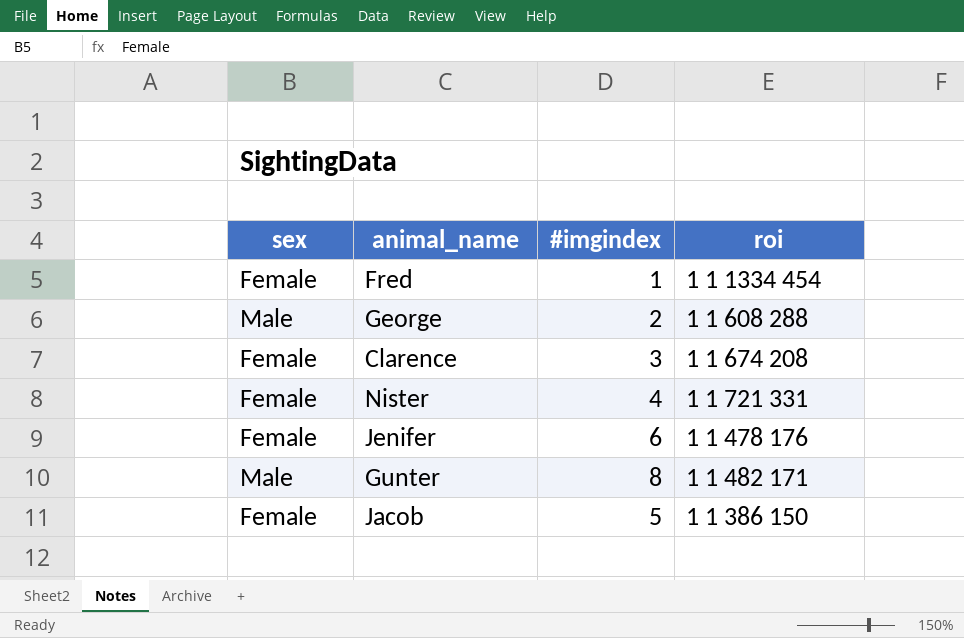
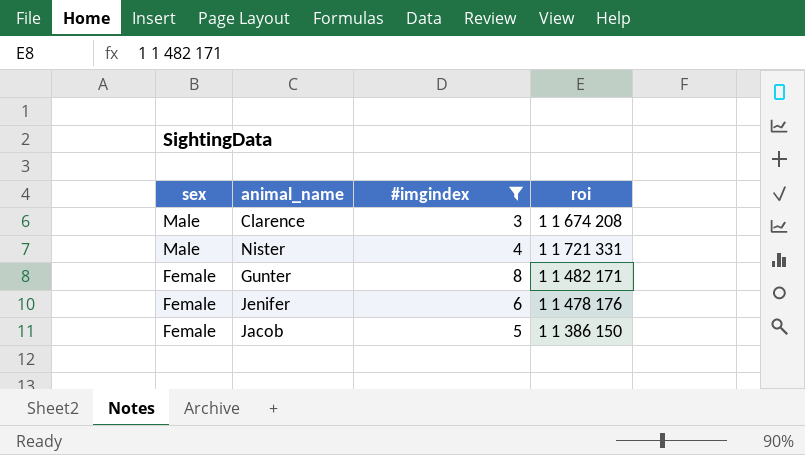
filter: none -> #imgindex >= 3
row order: none -> sex descending
Clarence | sex: Female -> Male
Nister | sex: Female -> Male
Gunter | sex: Male -> Female

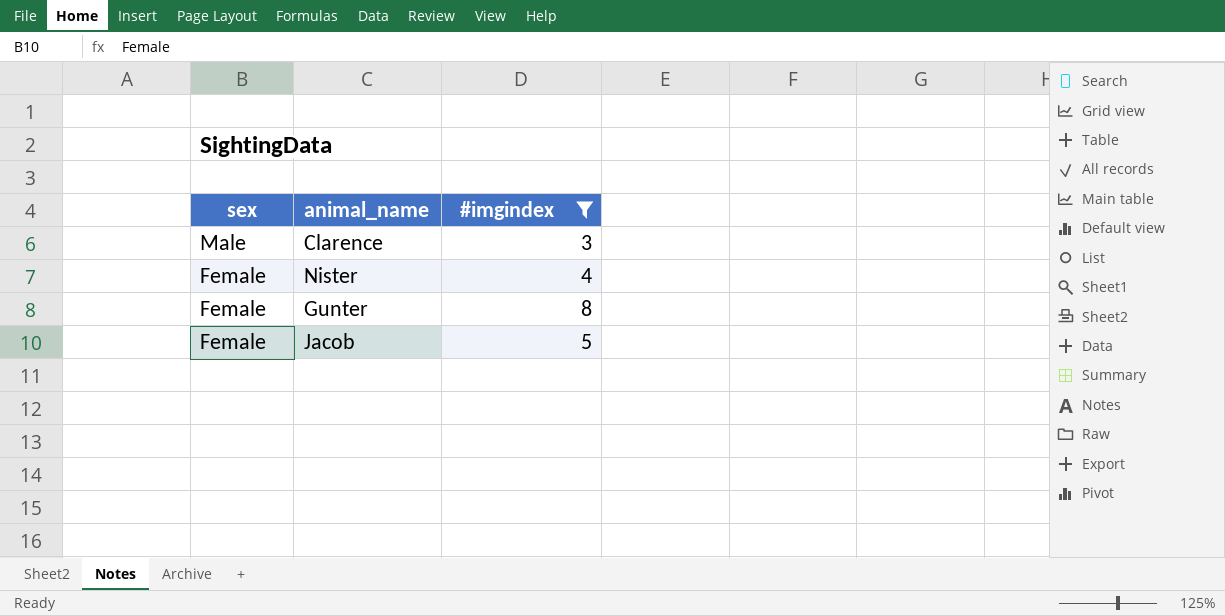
column roi | position: 4 -> none
row Jenifer: Female | 6 | 1 1 478 176 -> none
Nister | sex: Male -> Female

